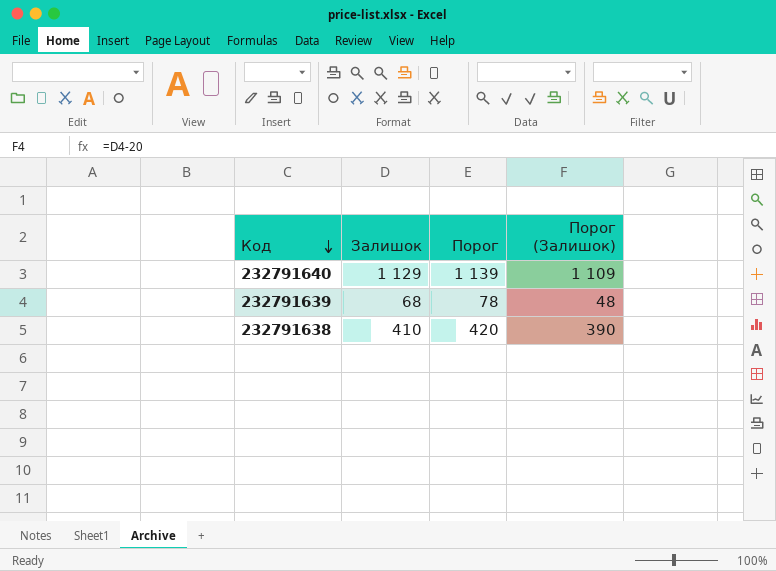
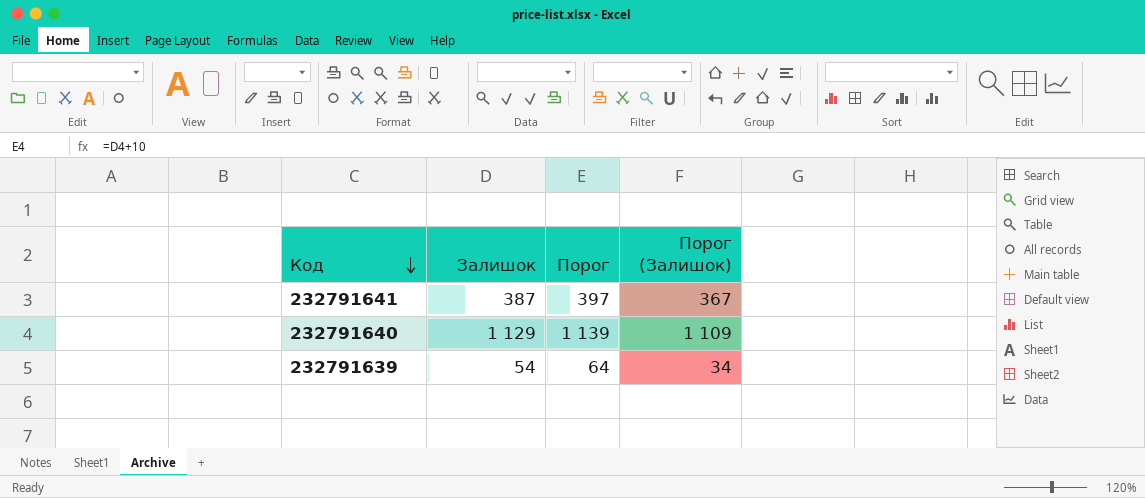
row 232791638: 410 | 420 | 390 -> none
row 232791641: none -> 387 | 397 | 367
232791639 | Залишок: 68 -> 54
232791639 | Порог: 78 -> 64
232791639 | Порог (Залишок): 48 -> 34

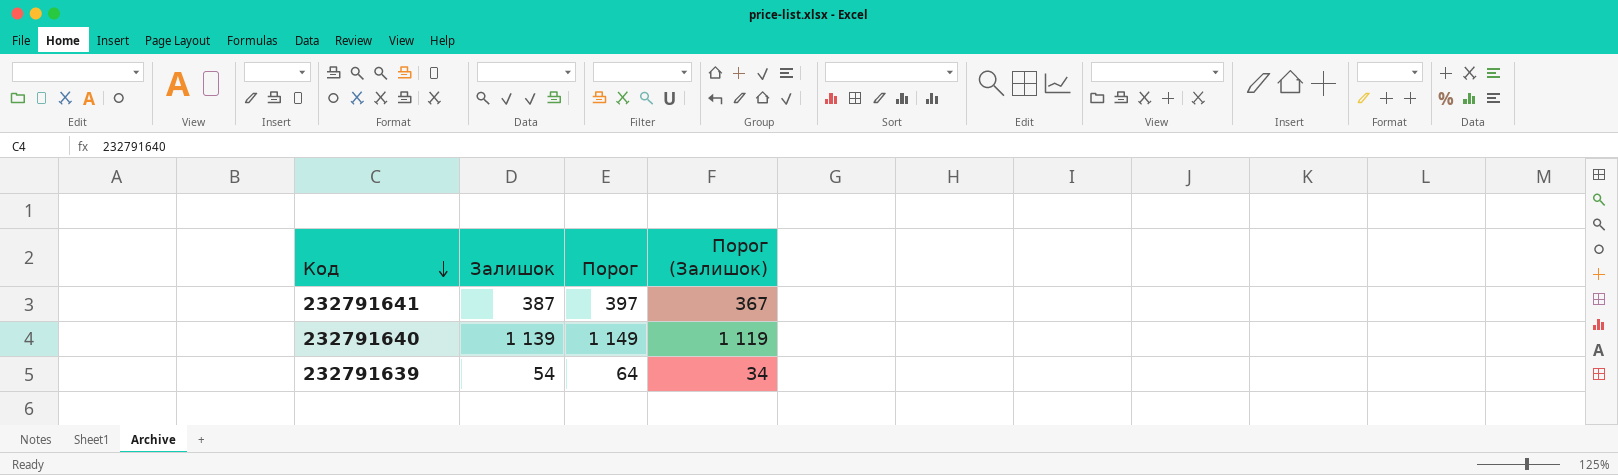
232791640 | Залишок: 1 129 -> 1 139
232791640 | Порог: 1 139 -> 1 149
232791640 | Порог (Залишок): 1 109 -> 1 119

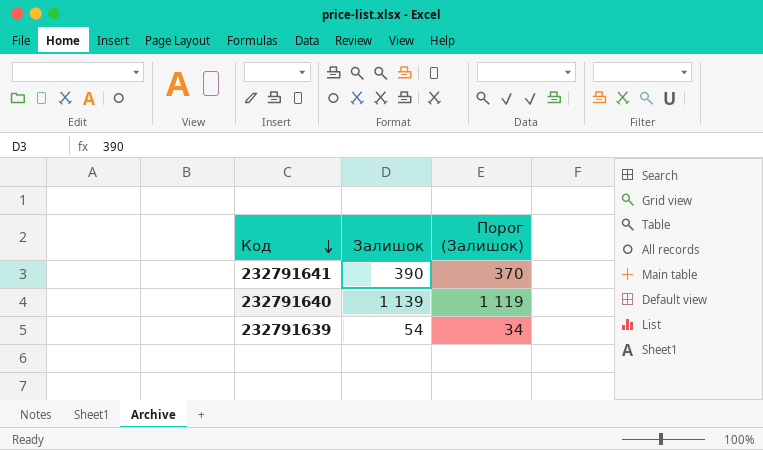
column Порог | formula: [Залишок] + 10 -> none
232791641 | Залишок: 387 -> 390
232791641 | Порог (Залишок): 367 -> 370

